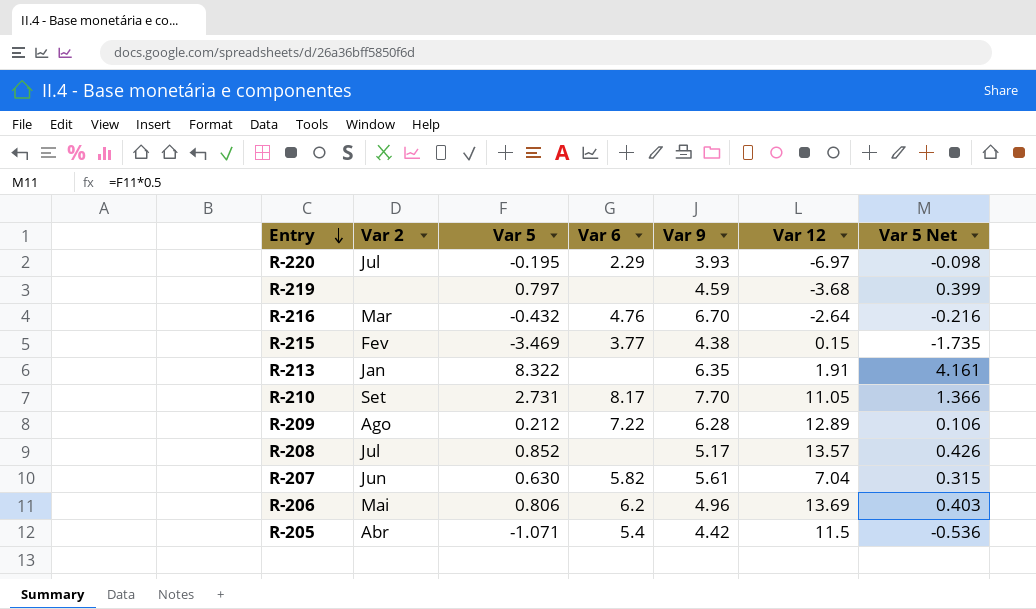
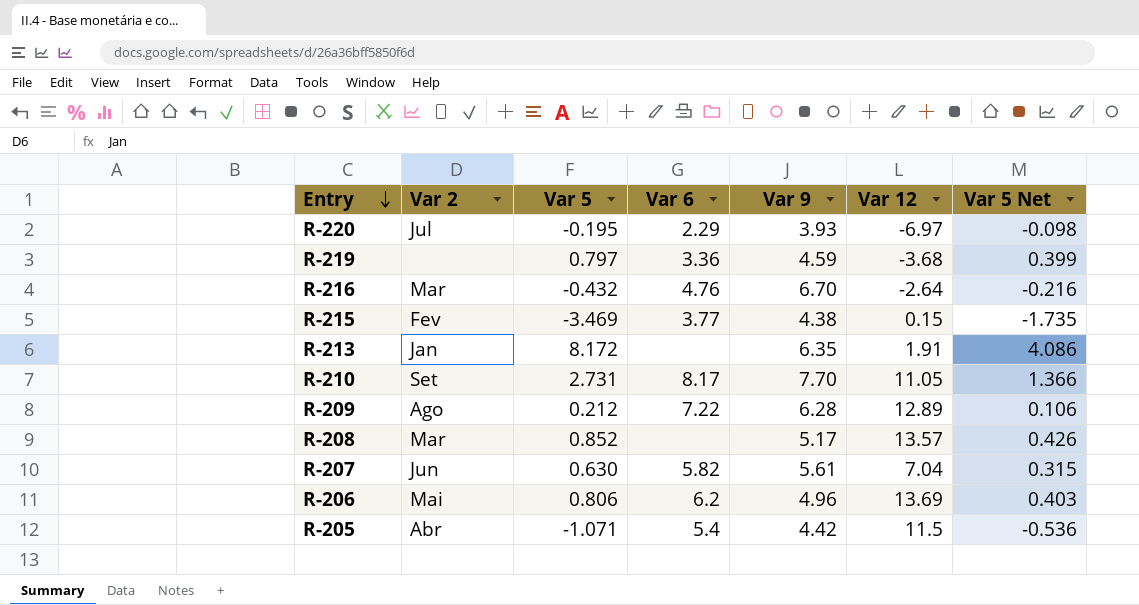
R-219 | Var 6: none -> 3.36
R-213 | Var 5: 8.322 -> 8.172
R-213 | Var 5 Net: 4.161 -> 4.086
R-208 | Var 2: Jul -> Mar

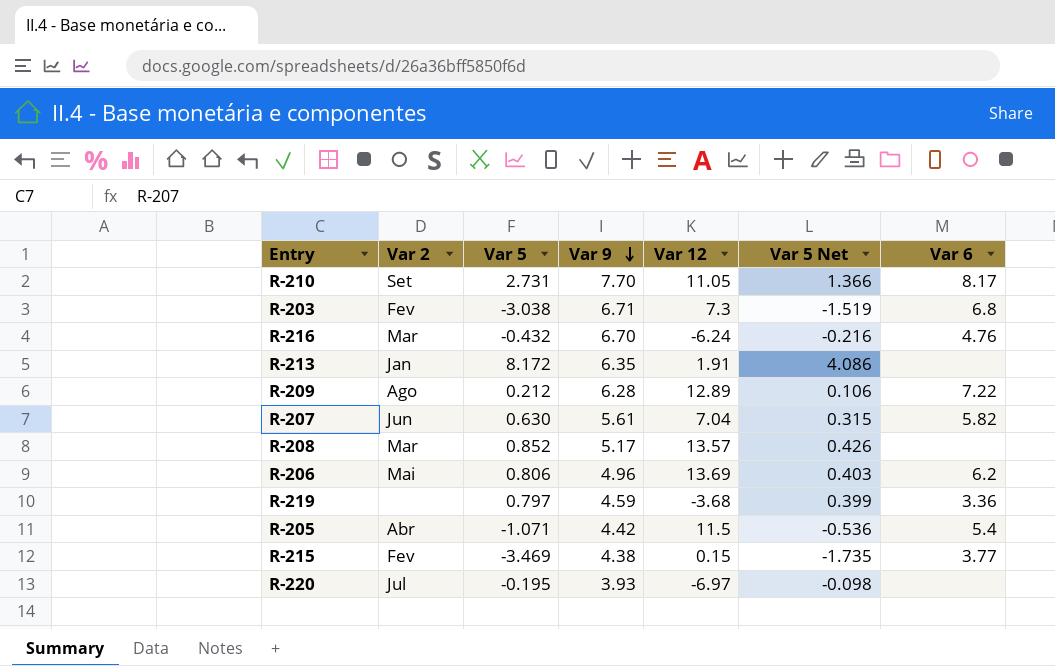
row order: Entry descending -> Var 9 descending
column Var 6 | position: 4 -> 7
row R-203: none -> Fev | -3.038 | 6.71 | 7.3 | -1.519 | 6.8
R-216 | Var 12: -2.64 -> -6.24
R-220 | Var 6: 2.29 -> none

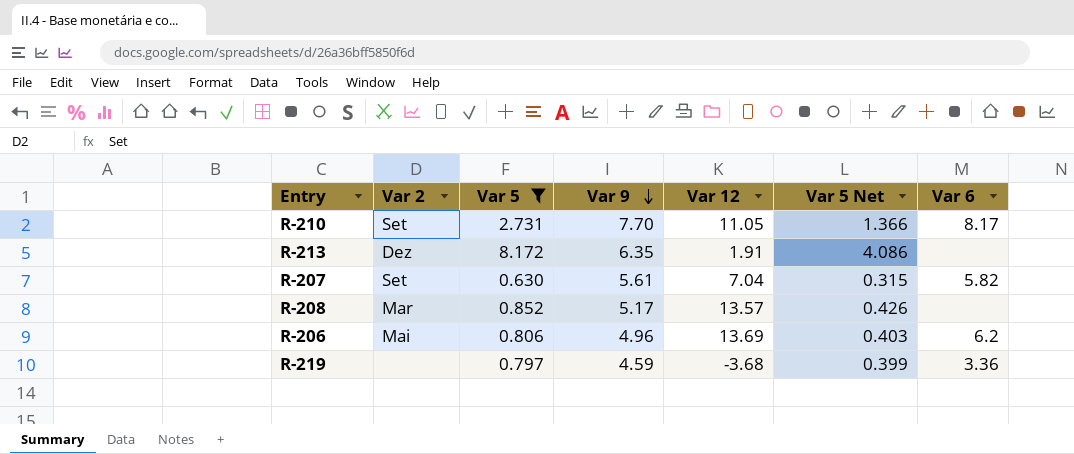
filter: none -> Var 5 >= 0.630
R-213 | Var 2: Jan -> Dez
R-207 | Var 2: Jun -> Set

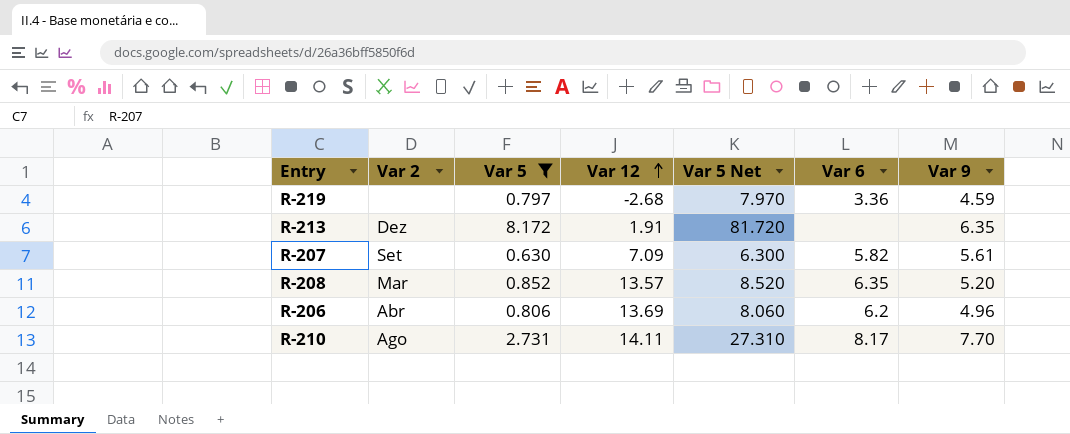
row order: Var 9 descending -> Var 12 ascending
column Var 5 Net | formula: [Var 5] * 0.5 -> [Var 5] * 10
column Var 9 | position: 4 -> 7
R-219 | Var 12: -3.68 -> -2.68
R-207 | Var 12: 7.04 -> 7.09
R-208 | Var 6: none -> 6.35
R-208 | Var 9: 5.17 -> 5.20
R-206 | Var 2: Mai -> Abr
R-210 | Var 2: Set -> Ago
R-210 | Var 12: 11.05 -> 14.11

